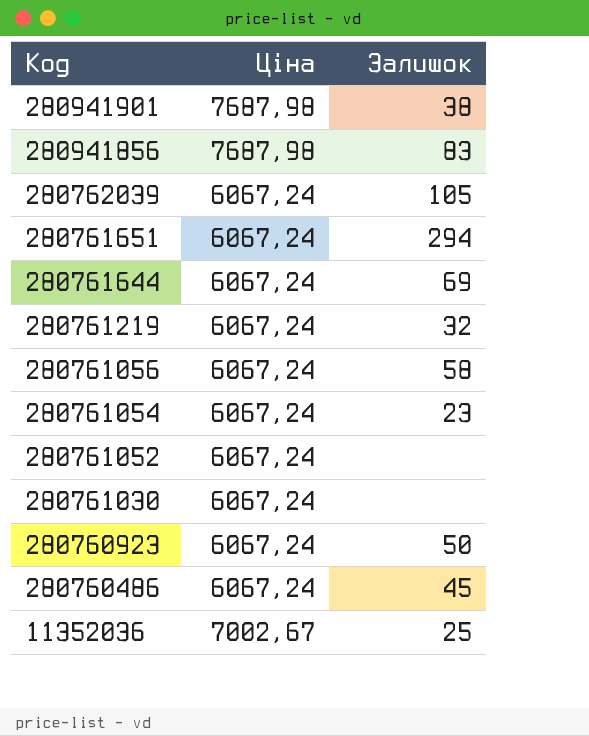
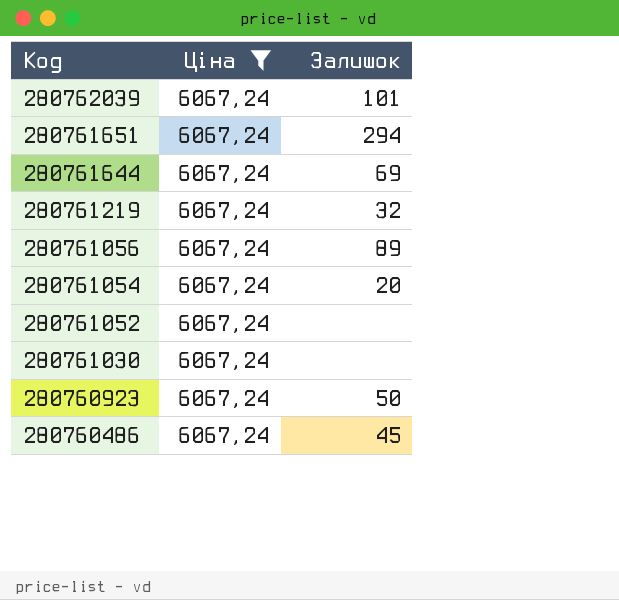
filter: none -> Ціна = 6067,24
280762039 | Залишок: 105 -> 101
280761056 | Залишок: 58 -> 89
280761054 | Залишок: 23 -> 20

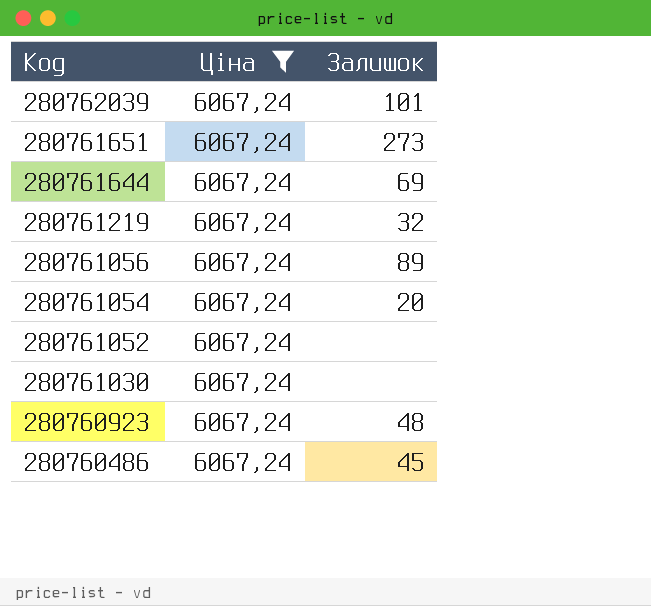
280761651 | Залишок: 294 -> 273
280760923 | Залишок: 50 -> 48

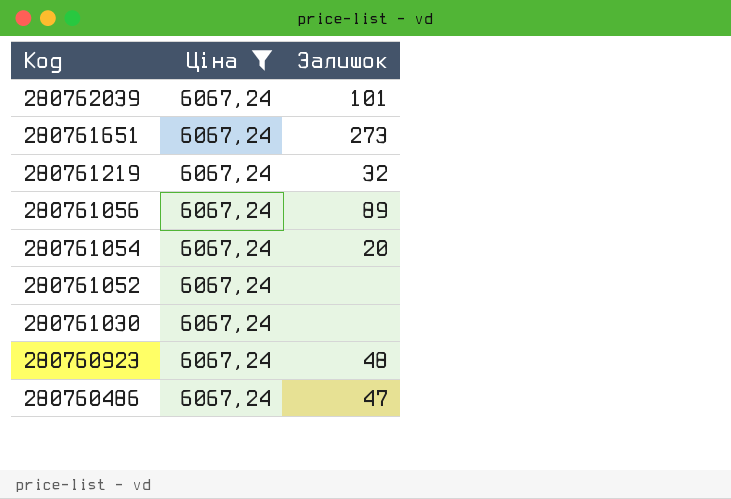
row 280761644: 6067,24 | 69 -> none
280760486 | Залишок: 45 -> 47

